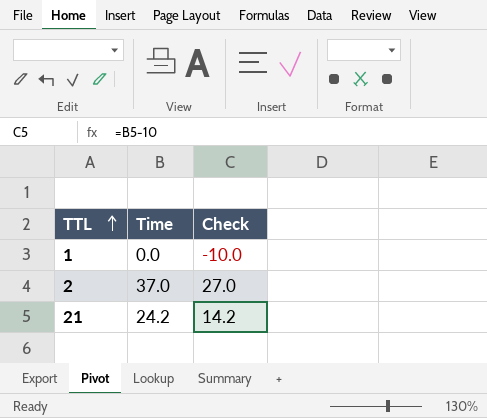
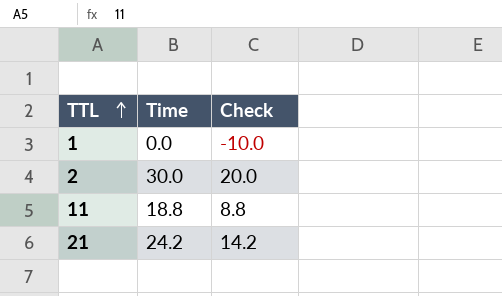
2 | Time: 37.0 -> 30.0
2 | Check: 27.0 -> 20.0
row 11: none -> 18.8 | 8.8

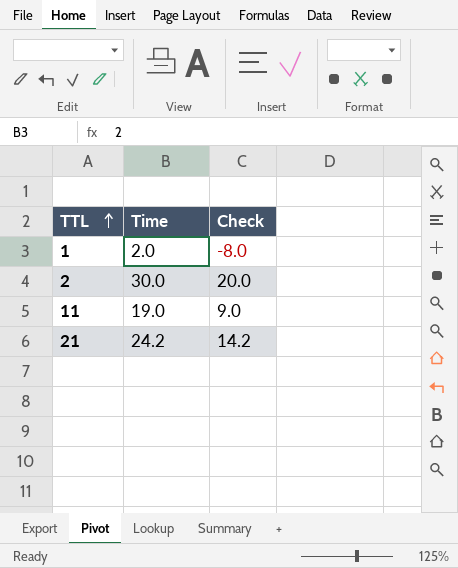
1 | Time: 0.0 -> 2.0
1 | Check: -10.0 -> -8.0
11 | Time: 18.8 -> 19.0
11 | Check: 8.8 -> 9.0

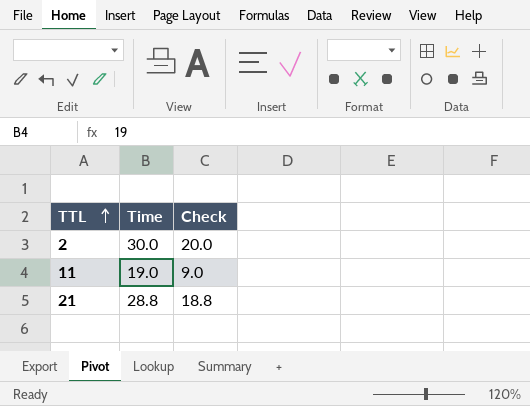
row 1: 2.0 | -8.0 -> none
21 | Time: 24.2 -> 28.8
21 | Check: 14.2 -> 18.8

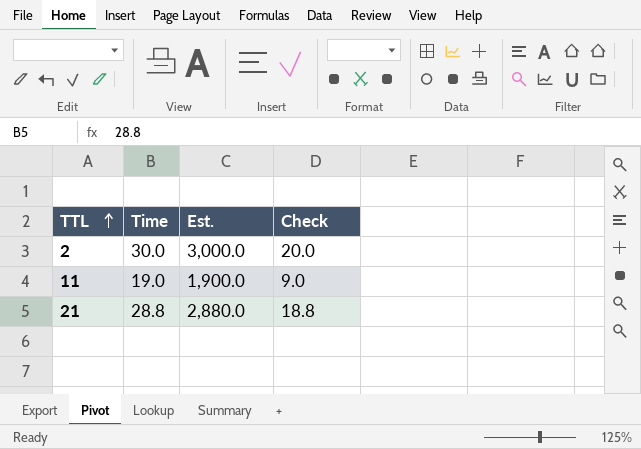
column Est. | formula: none -> [Time] * 100

